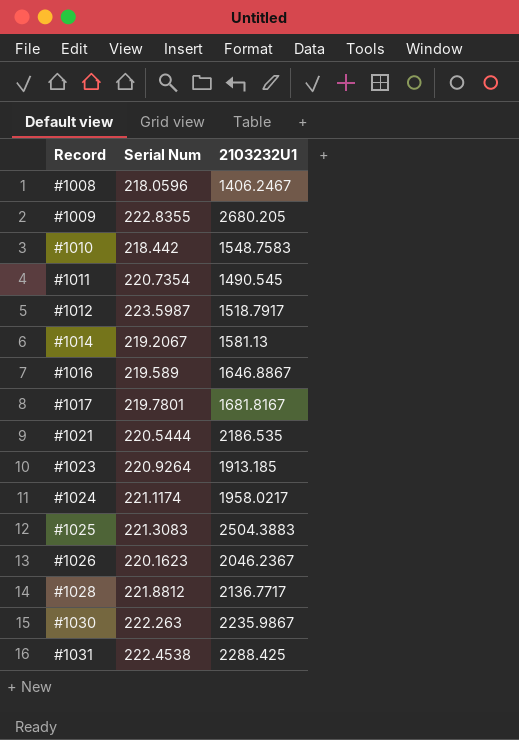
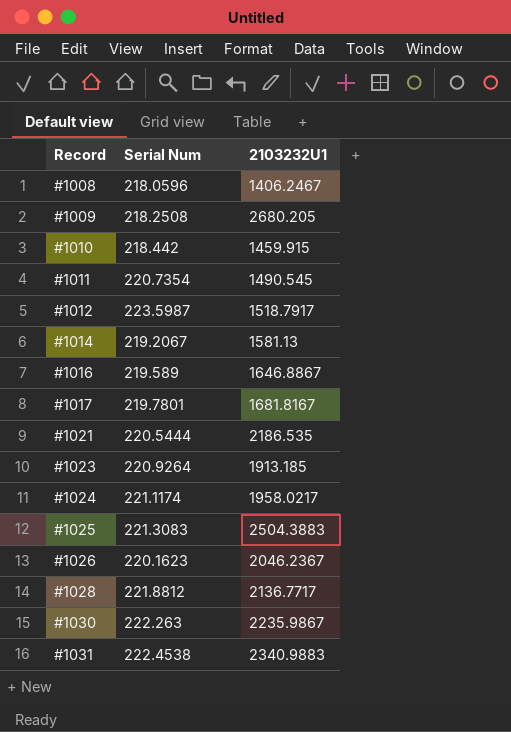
#1009 | Serial Num: 222.8355 -> 218.2508
#1010 | 2103232U1: 1548.7583 -> 1459.915
#1031 | 2103232U1: 2288.425 -> 2340.9883

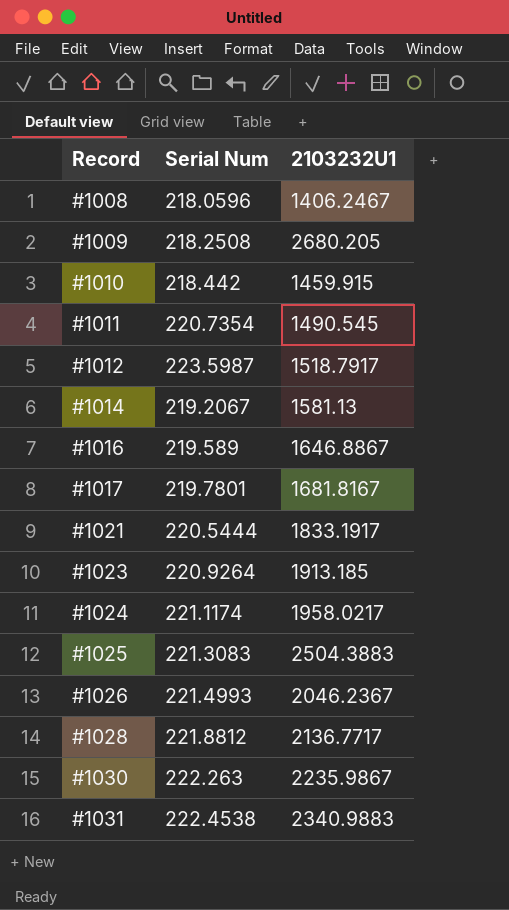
#1021 | 2103232U1: 2186.535 -> 1833.1917
#1026 | Serial Num: 220.1623 -> 221.4993

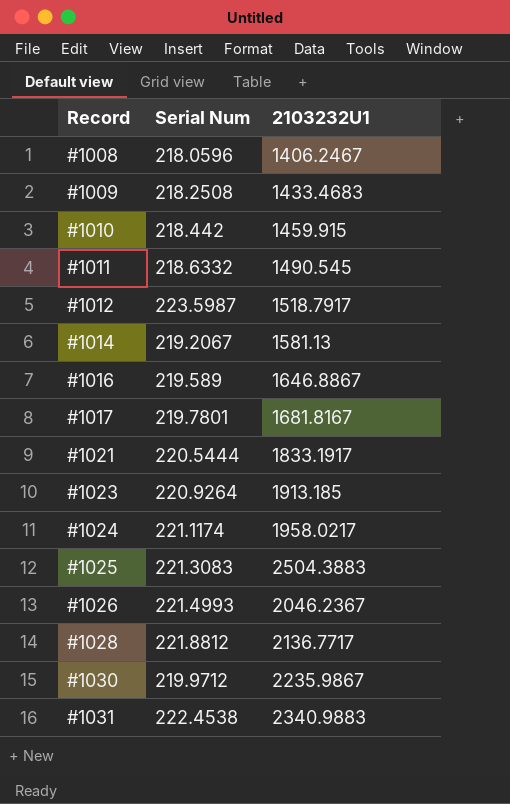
#1009 | 2103232U1: 2680.205 -> 1433.4683
#1011 | Serial Num: 220.7354 -> 218.6332
#1030 | Serial Num: 222.263 -> 219.9712

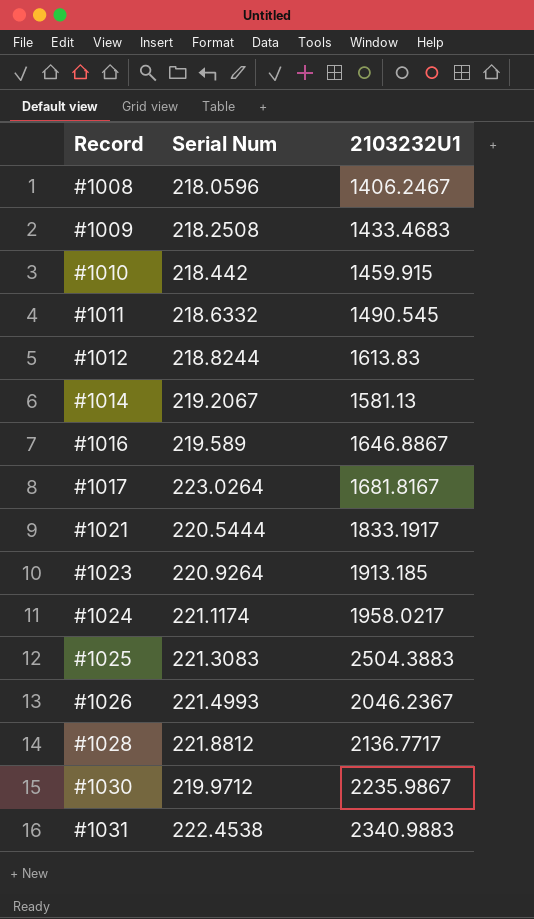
#1012 | Serial Num: 223.5987 -> 218.8244
#1012 | 2103232U1: 1518.7917 -> 1613.83
#1017 | Serial Num: 219.7801 -> 223.0264

